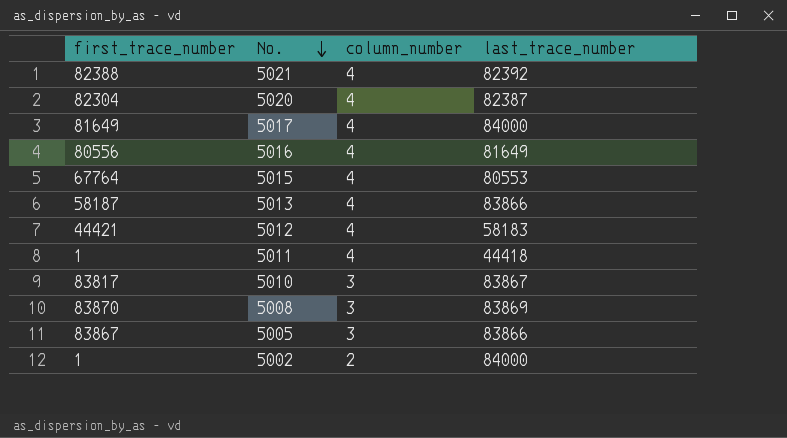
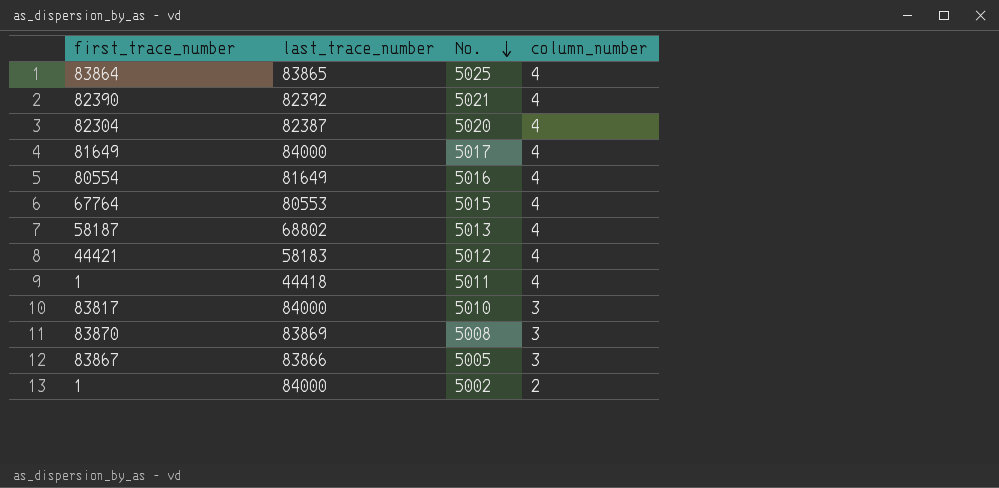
column last_trace_number | position: 4 -> 2
row 5025: none -> 83864 | 83865 | 4
5021 | first_trace_number: 82388 -> 82390
5016 | first_trace_number: 80556 -> 80554
5013 | last_trace_number: 83866 -> 68802
5010 | last_trace_number: 83867 -> 84000

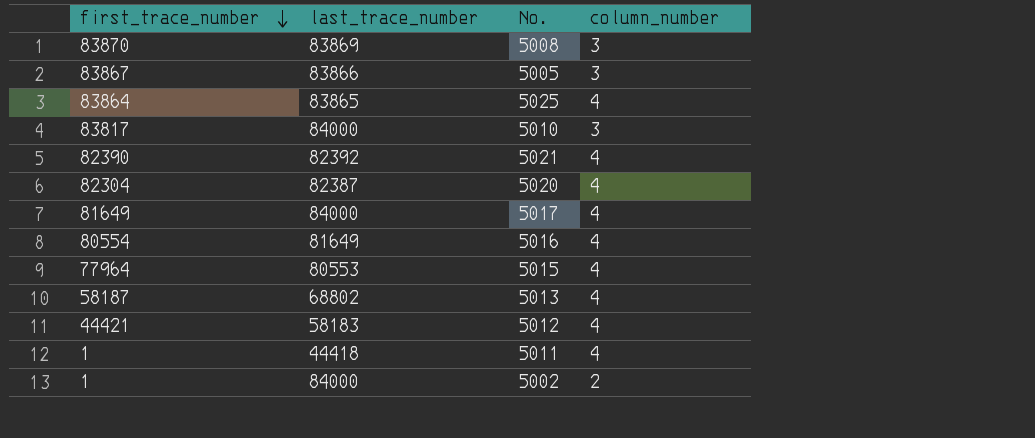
row order: No. descending -> first_trace_number descending
5015 | first_trace_number: 67764 -> 77964

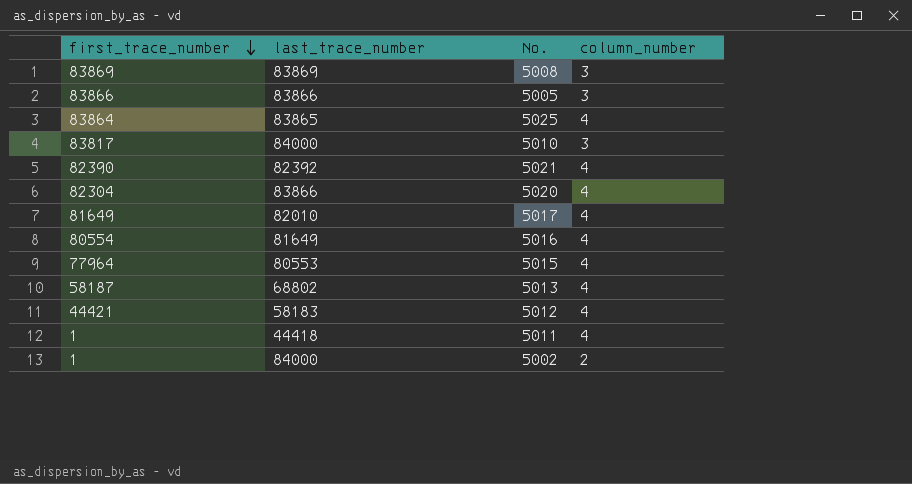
5008 | first_trace_number: 83870 -> 83869
5005 | first_trace_number: 83867 -> 83866
5020 | last_trace_number: 82387 -> 83866
5017 | last_trace_number: 84000 -> 82010

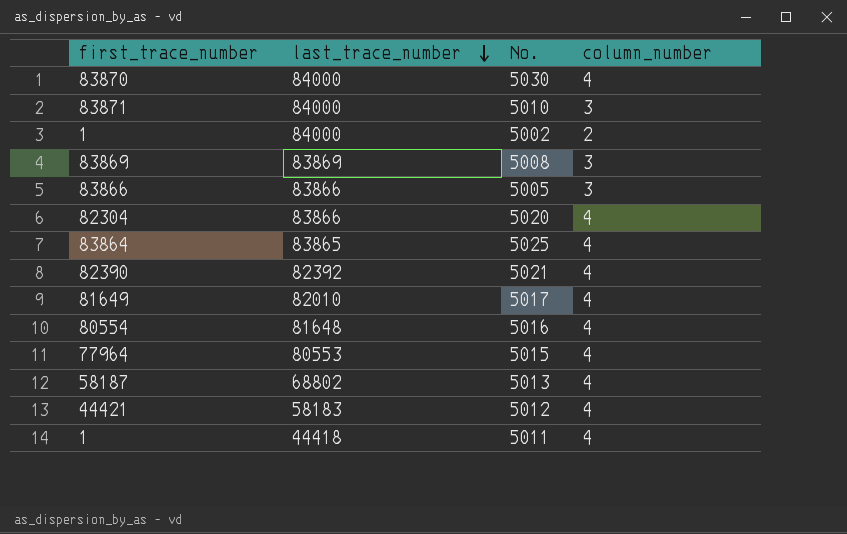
row order: first_trace_number descending -> last_trace_number descending
row 5030: none -> 83870 | 84000 | 4
5010 | first_trace_number: 83817 -> 83871
5016 | last_trace_number: 81649 -> 81648

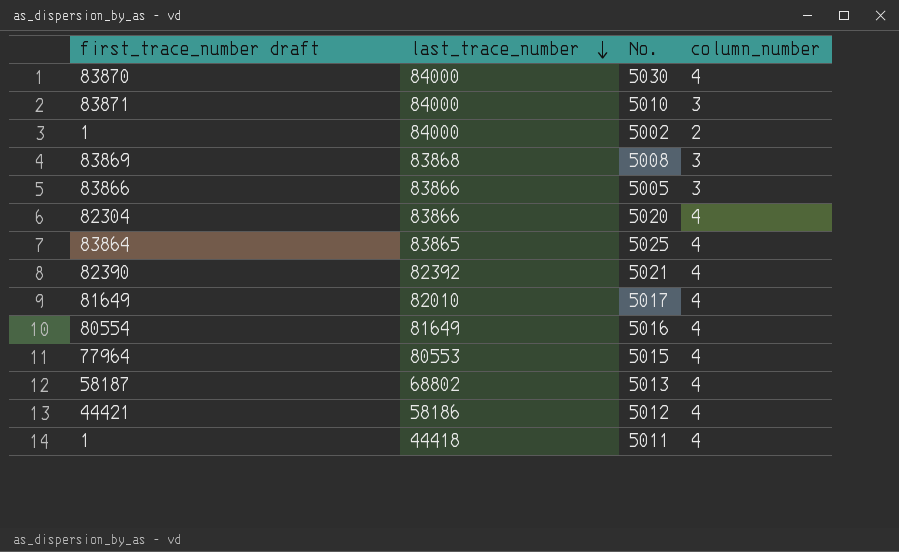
column name: first_trace_number -> first_trace_number draft
5008 | last_trace_number: 83869 -> 83868
5016 | last_trace_number: 81648 -> 81649
5012 | last_trace_number: 58183 -> 58186

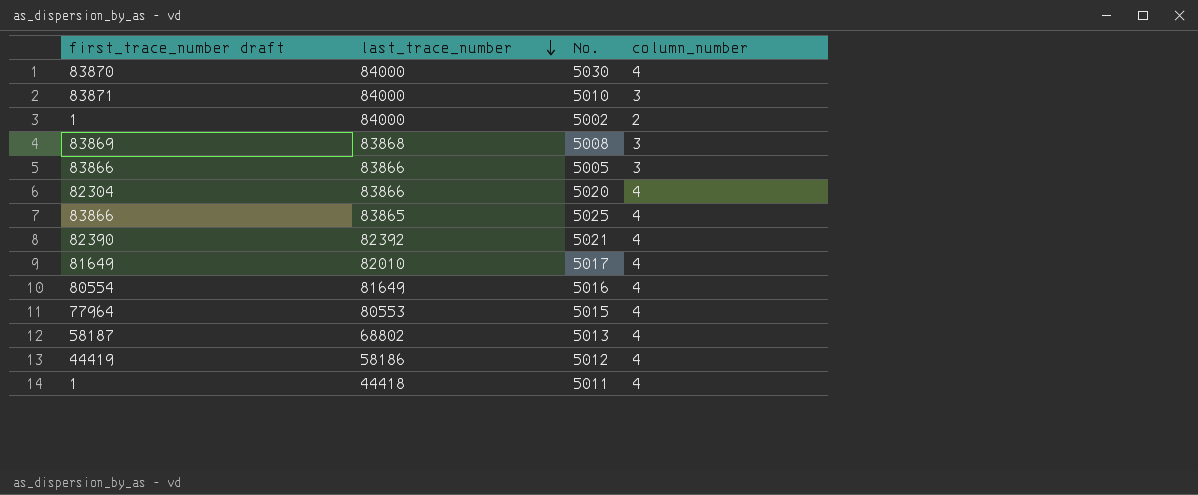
5025 | first_trace_number draft: 83864 -> 83866
5012 | first_trace_number draft: 44421 -> 44419

